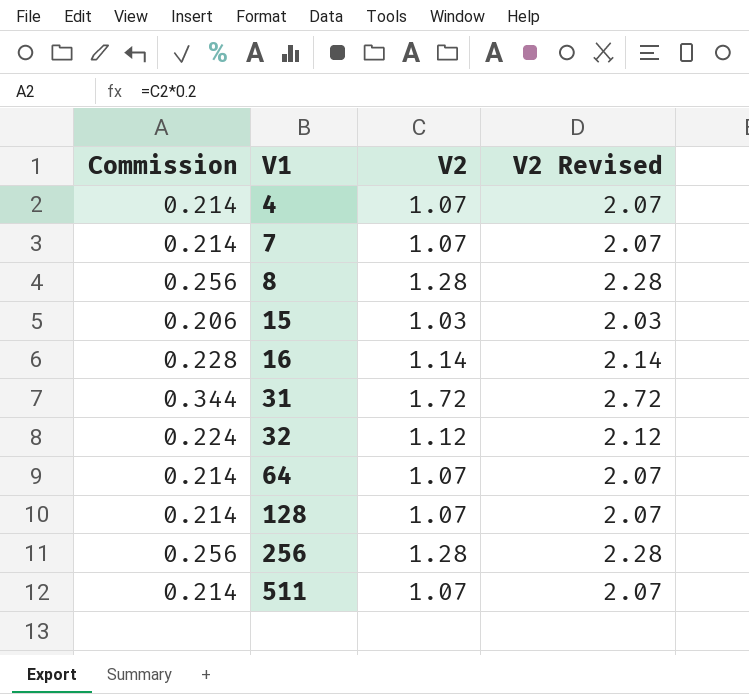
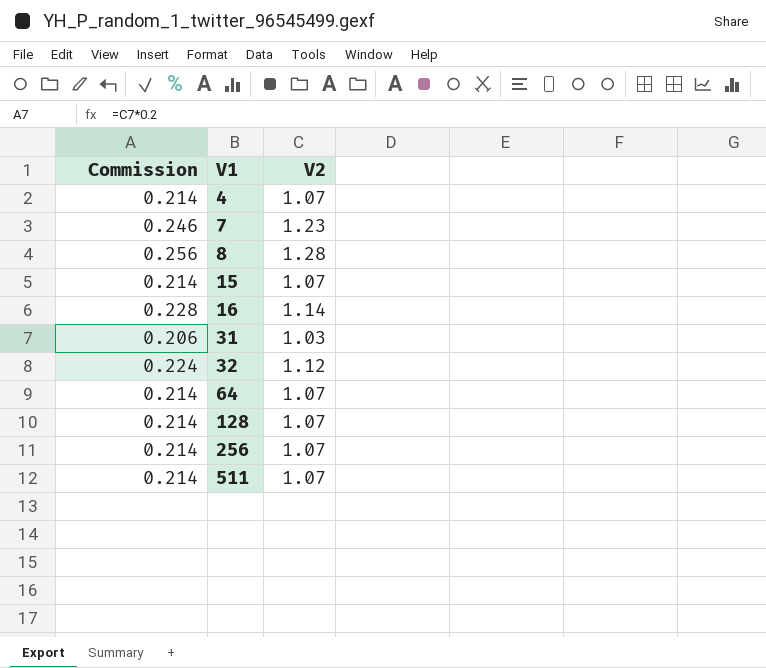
column V2 Revised | formula: [V2] + 1 -> none
7 | Commission: 0.214 -> 0.246
7 | V2: 1.07 -> 1.23
15 | Commission: 0.206 -> 0.214
15 | V2: 1.03 -> 1.07
31 | Commission: 0.344 -> 0.206
31 | V2: 1.72 -> 1.03
256 | Commission: 0.256 -> 0.214
256 | V2: 1.28 -> 1.07

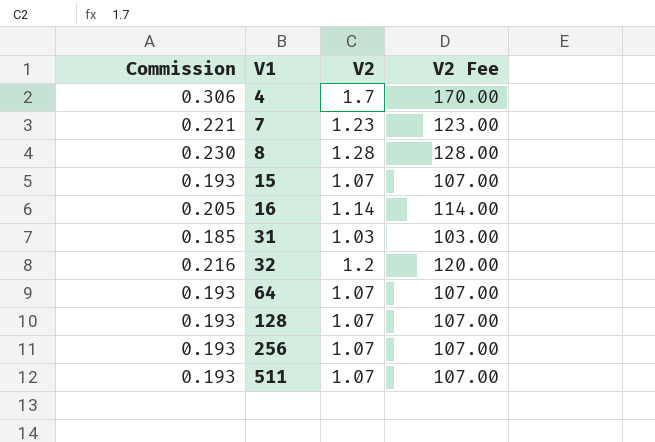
column Commission | formula: [V2] * 0.2 -> [V2] * 0.18
column V2 Fee | formula: none -> [V2] * 100
4 | V2: 1.07 -> 1.7
32 | V2: 1.12 -> 1.2

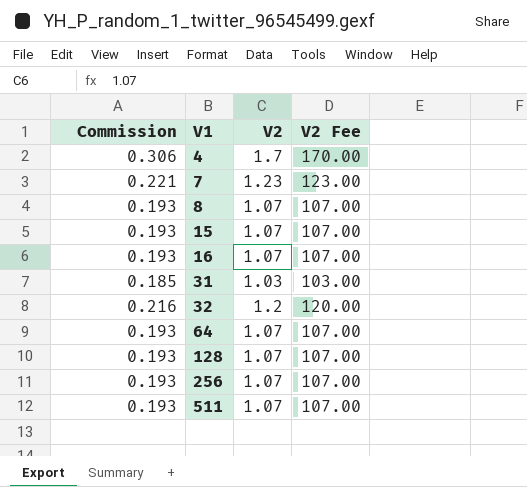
8 | Commission: 0.230 -> 0.193
8 | V2: 1.28 -> 1.07
8 | V2 Fee: 128.00 -> 107.00
16 | Commission: 0.205 -> 0.193
16 | V2: 1.14 -> 1.07
16 | V2 Fee: 114.00 -> 107.00

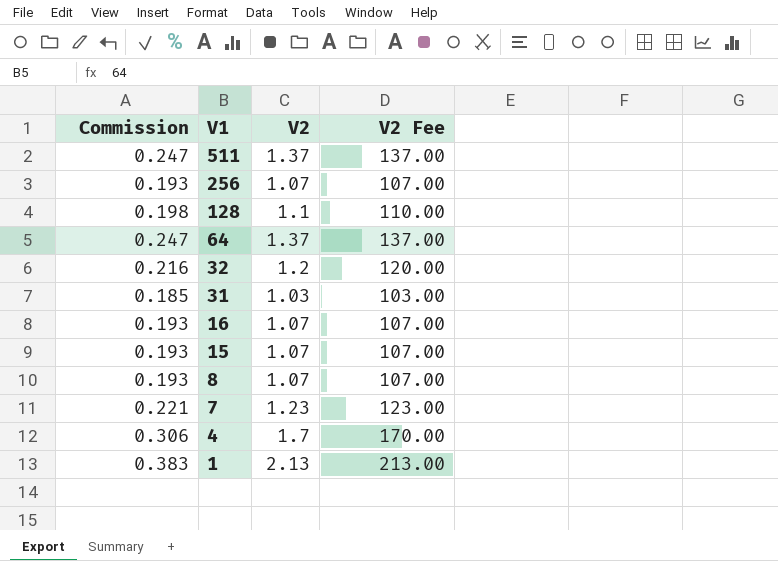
row order: V1 ascending -> V1 descending
511 | Commission: 0.193 -> 0.247
511 | V2: 1.07 -> 1.37
511 | V2 Fee: 107.00 -> 137.00
128 | Commission: 0.193 -> 0.198
128 | V2: 1.07 -> 1.1
128 | V2 Fee: 107.00 -> 110.00
64 | Commission: 0.193 -> 0.247
64 | V2: 1.07 -> 1.37
64 | V2 Fee: 107.00 -> 137.00
row 1: none -> 0.383 | 2.13 | 213.00

